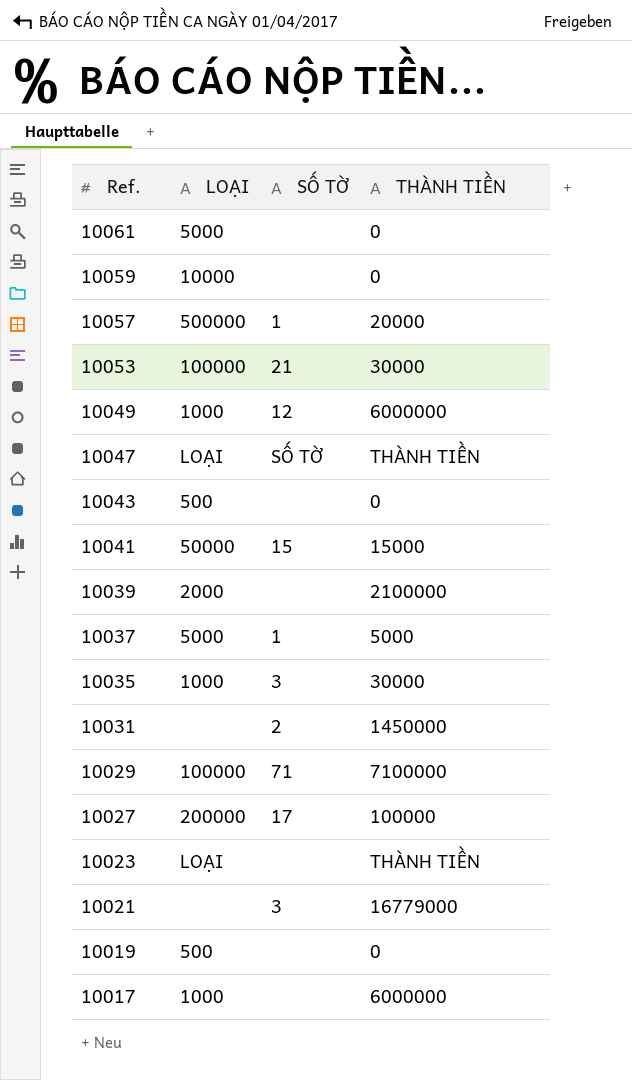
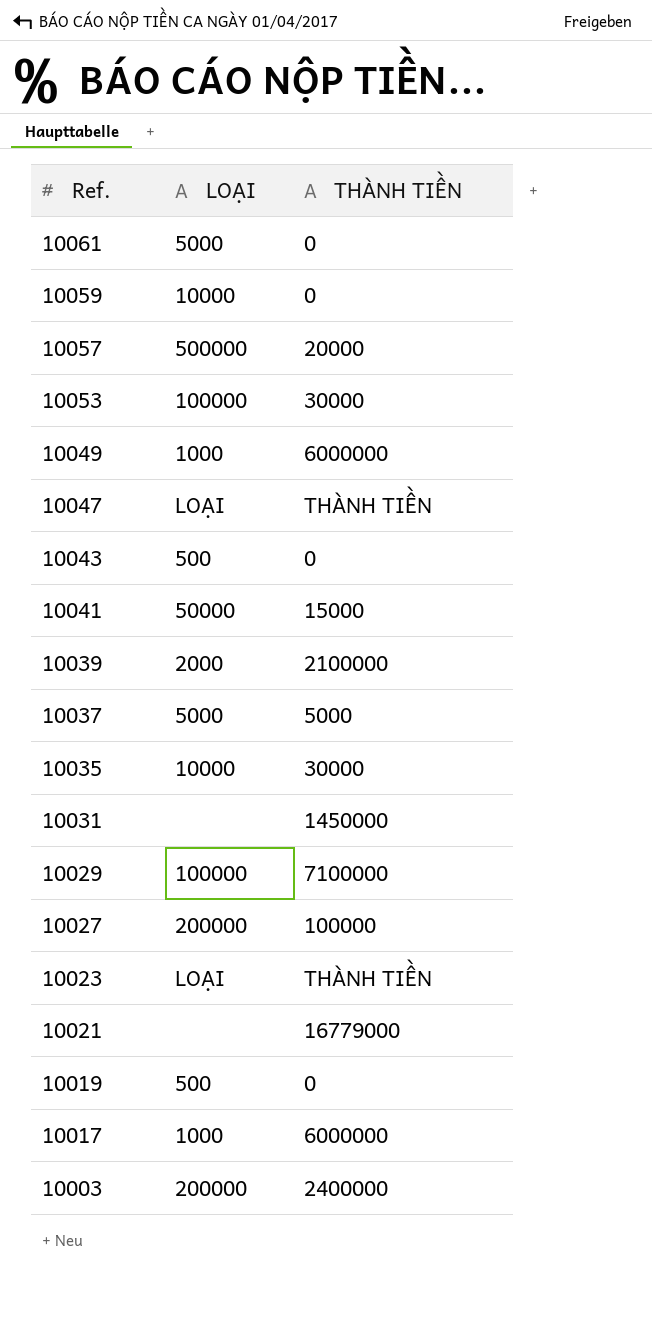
column SỐ TỜ | position: 3 -> none
10035 | LOẠI: 1000 -> 10000
row 10003: none -> 200000 | 2400000

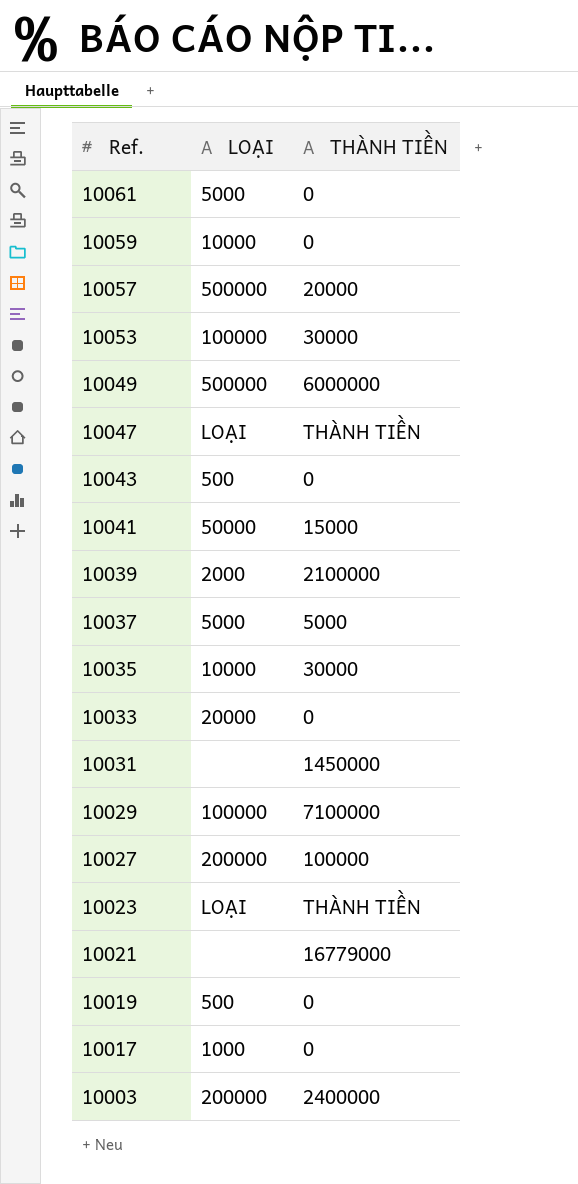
10049 | LOẠI: 1000 -> 500000
row 10033: none -> 20000 | 0
10017 | THÀNH TIỀN: 6000000 -> 0

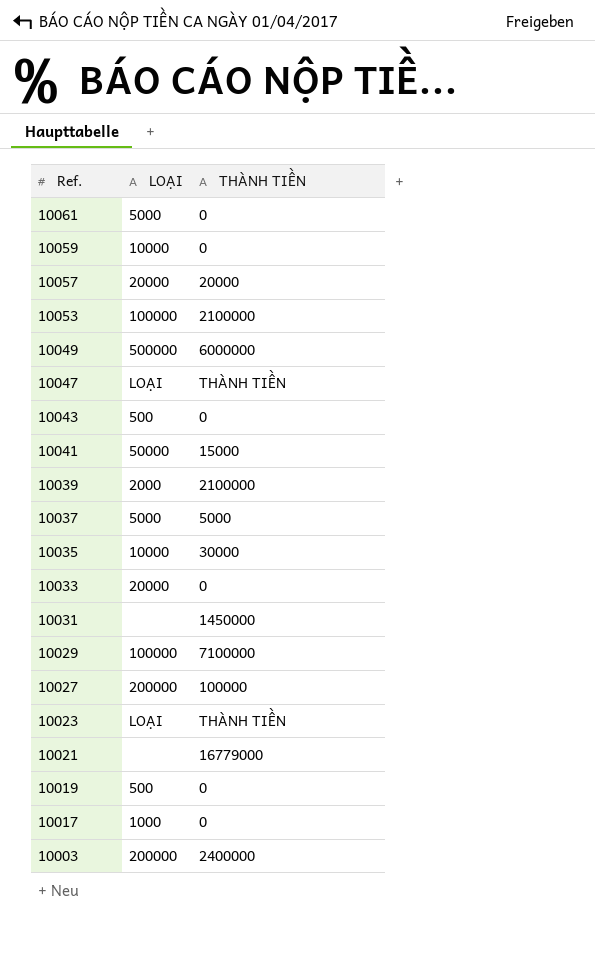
10057 | LOẠI: 500000 -> 20000
10053 | THÀNH TIỀN: 30000 -> 2100000

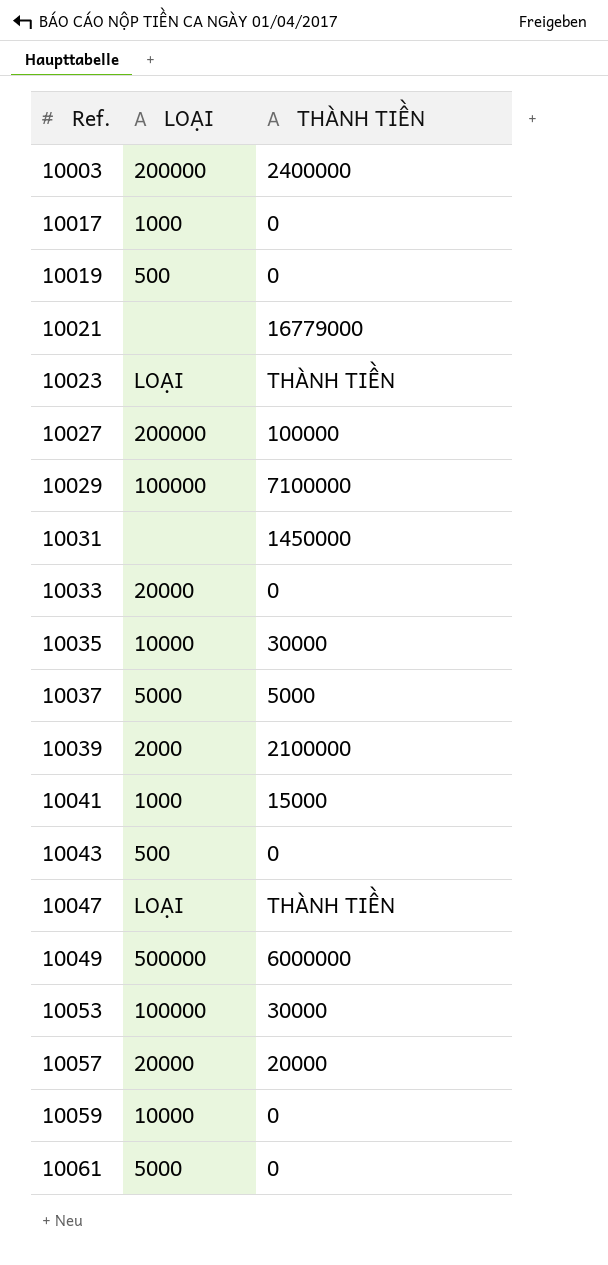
row order: Ref. descending -> Ref. ascending
10041 | LOẠI: 50000 -> 1000
10053 | THÀNH TIỀN: 2100000 -> 30000

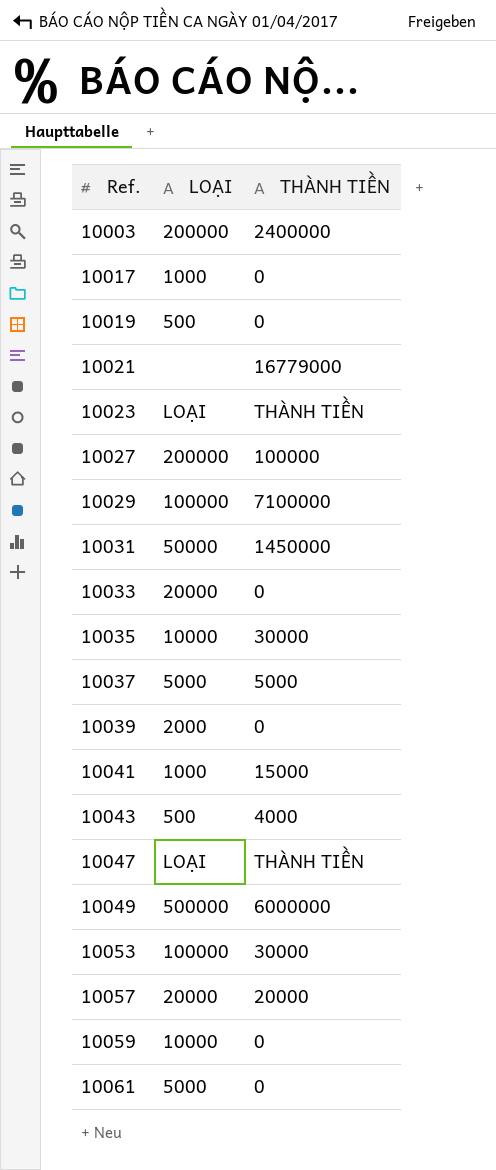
10031 | LOẠI: none -> 50000
10039 | THÀNH TIỀN: 2100000 -> 0
10043 | THÀNH TIỀN: 0 -> 4000

